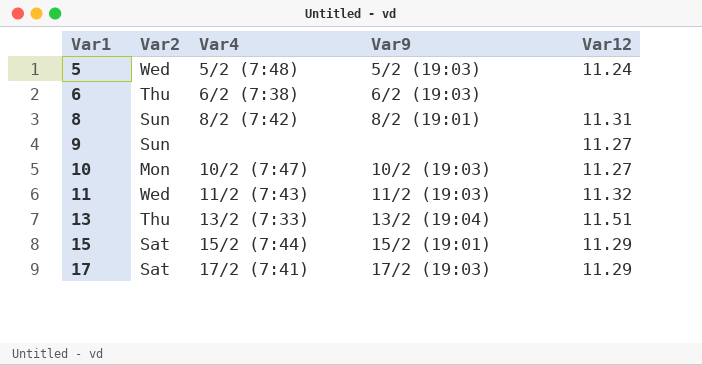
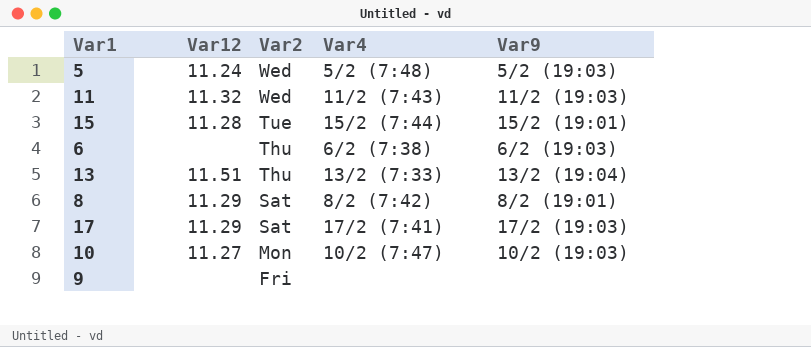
row order: Var1 ascending -> Var2 descending
column Var12 | position: 5 -> 2
15 | Var12: 11.29 -> 11.28
15 | Var2: Sat -> Tue
8 | Var12: 11.31 -> 11.29
8 | Var2: Sun -> Sat
9 | Var12: 11.27 -> none
9 | Var2: Sun -> Fri

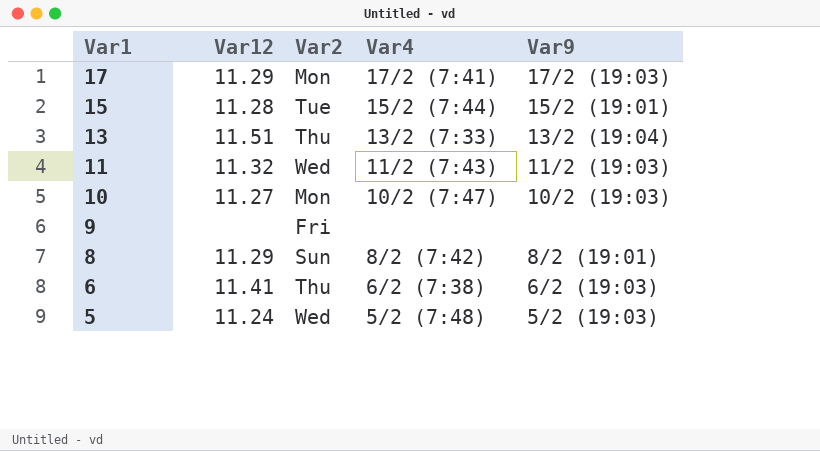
row order: Var2 descending -> Var1 descending
17 | Var2: Sat -> Mon
8 | Var2: Sat -> Sun
6 | Var12: none -> 11.41

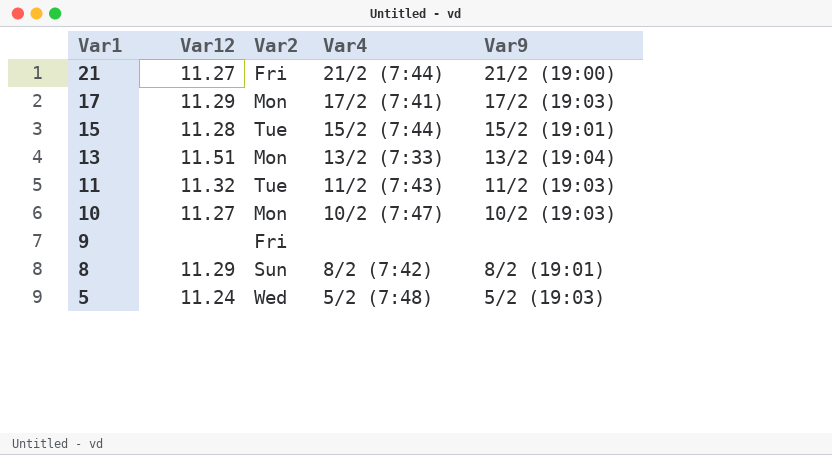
row 6: 11.41 | Thu | 6/2 (7:38) | 6/2 (19:03) -> none
row 21: none -> 11.27 | Fri | 21/2 (7:44) | 21/2 (19:00)
13 | Var2: Thu -> Mon
11 | Var2: Wed -> Tue

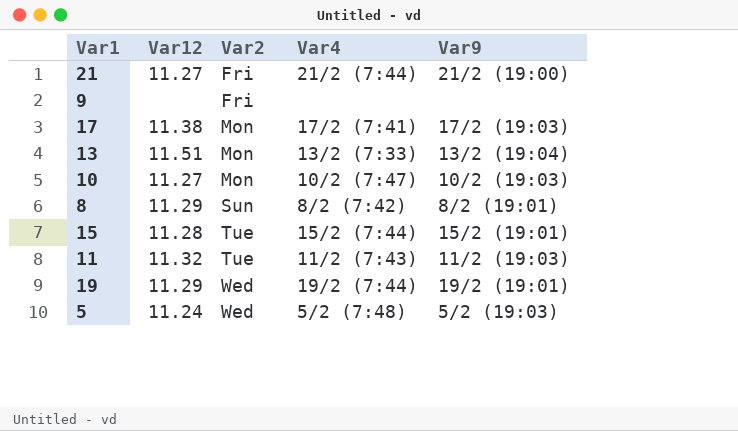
row order: Var1 descending -> Var2 ascending
17 | Var12: 11.29 -> 11.38
row 19: none -> 11.29 | Wed | 19/2 (7:44) | 19/2 (19:01)

